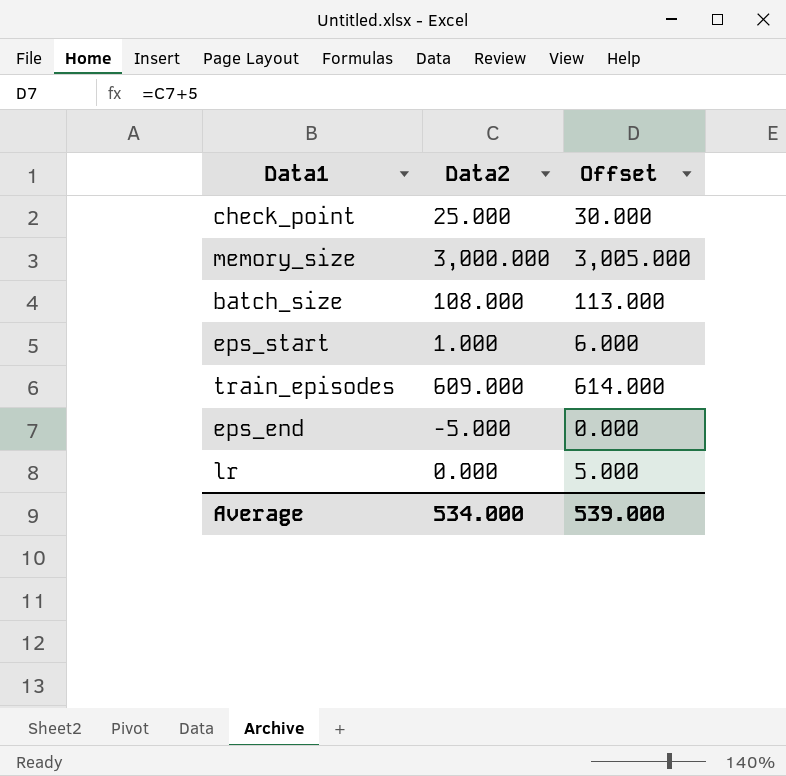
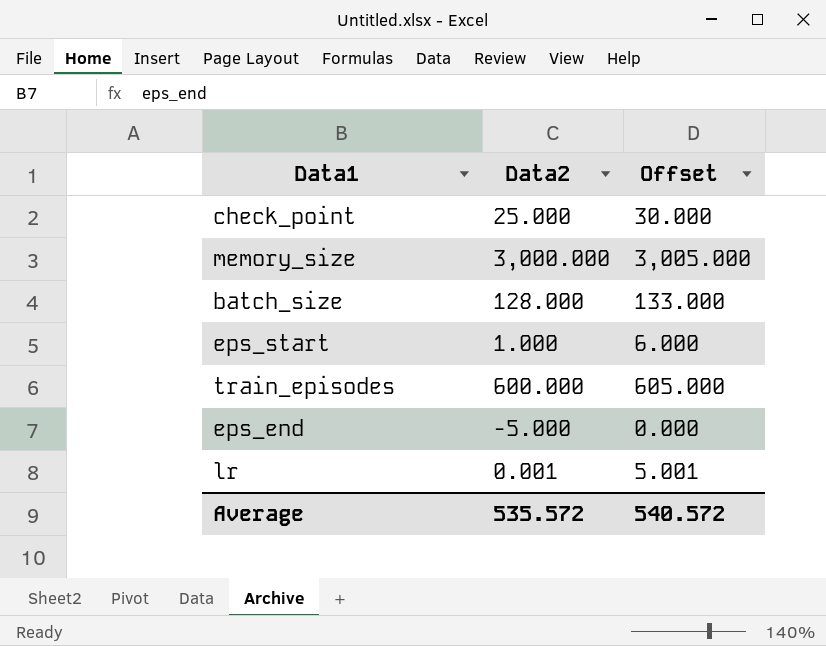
batch_size | Data2: 108.000 -> 128.000
batch_size | Offset: 113.000 -> 133.000
train_episodes | Data2: 609.000 -> 600.000
train_episodes | Offset: 614.000 -> 605.000
lr | Data2: 0.000 -> 0.001
lr | Offset: 5.000 -> 5.001
Average | Data2: 534.000 -> 535.572
Average | Offset: 539.000 -> 540.572

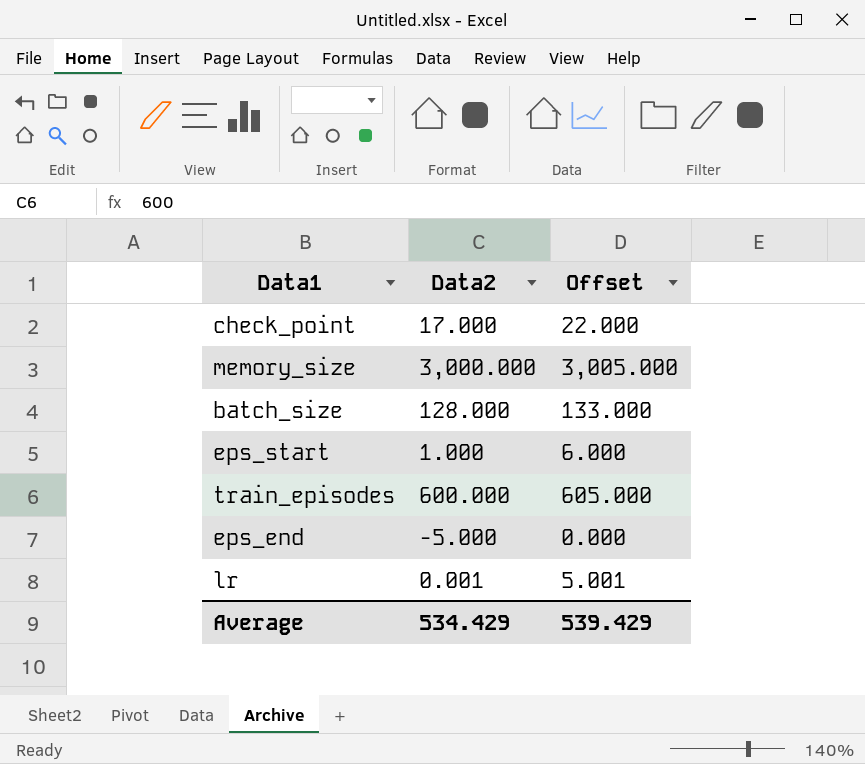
check_point | Data2: 25.000 -> 17.000
check_point | Offset: 30.000 -> 22.000
Average | Data2: 535.572 -> 534.429
Average | Offset: 540.572 -> 539.429

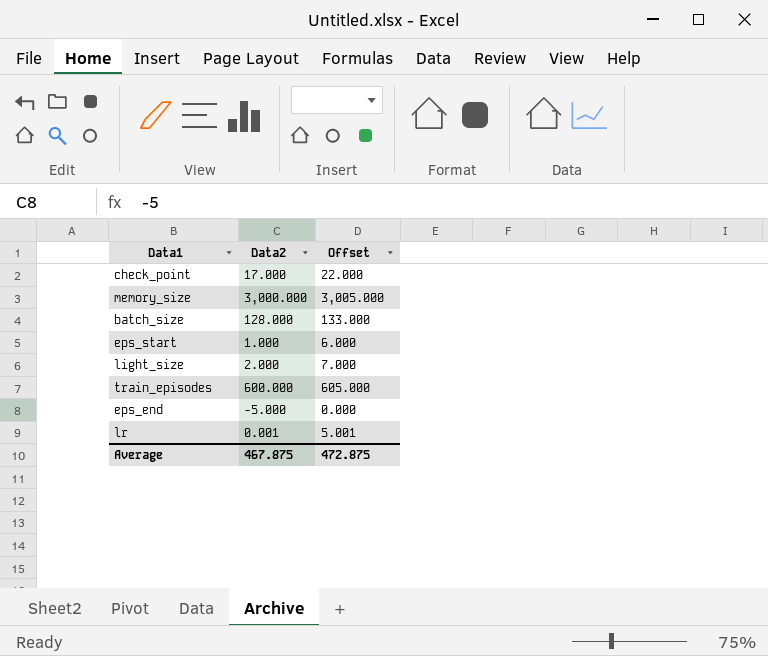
row light_size: none -> 2.000 | 7.000
Average | Data2: 534.429 -> 467.875
Average | Offset: 539.429 -> 472.875

